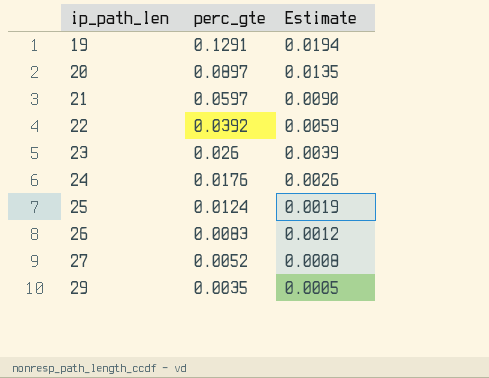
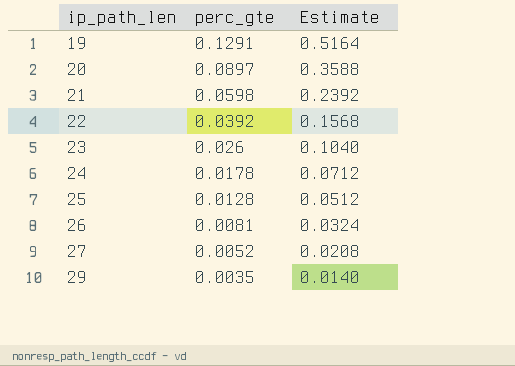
column Estimate | formula: [perc_gte] * 0.15 -> [perc_gte] * 4
21 | perc_gte: 0.0597 -> 0.0598
24 | perc_gte: 0.0176 -> 0.0178
25 | perc_gte: 0.0124 -> 0.0128
26 | perc_gte: 0.0083 -> 0.0081

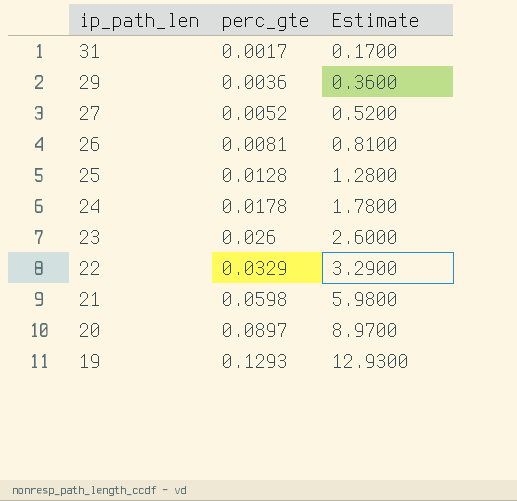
row order: ip_path_len ascending -> ip_path_len descending
column Estimate | formula: [perc_gte] * 4 -> [perc_gte] * 100
row 31: none -> 0.0017 | 0.1700
29 | perc_gte: 0.0035 -> 0.0036
22 | perc_gte: 0.0392 -> 0.0329
19 | perc_gte: 0.1291 -> 0.1293

